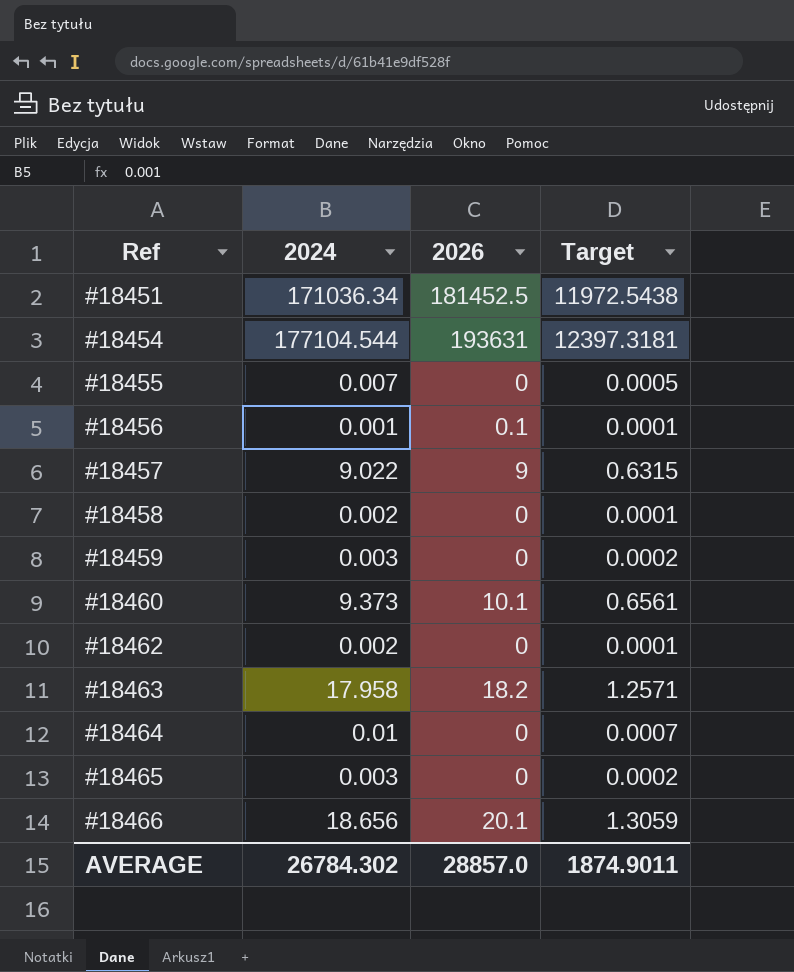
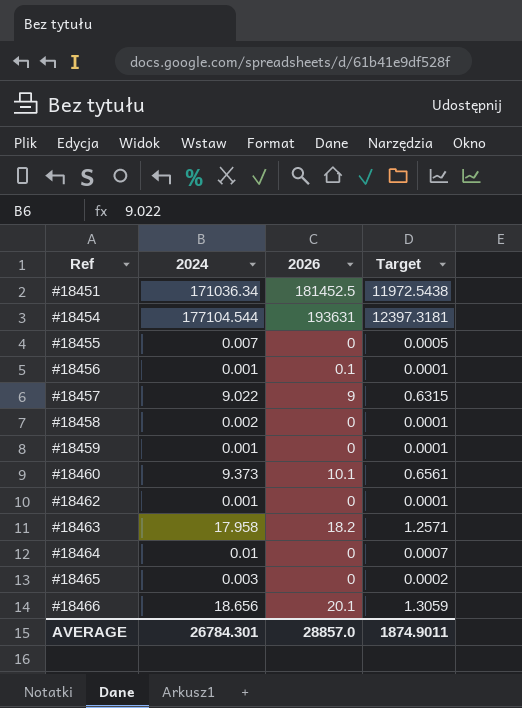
#18459 | 2024: 0.003 -> 0.001
#18459 | Target: 0.0002 -> 0.0001
#18462 | 2024: 0.002 -> 0.001
AVERAGE | 2024: 26784.302 -> 26784.301

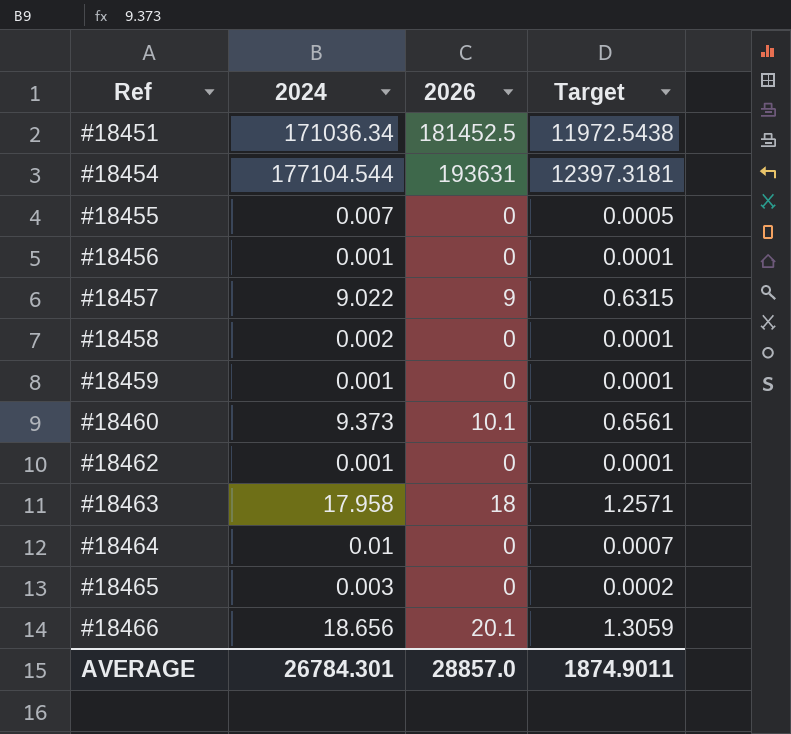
#18456 | 2026: 0.1 -> 0
#18463 | 2026: 18.2 -> 18

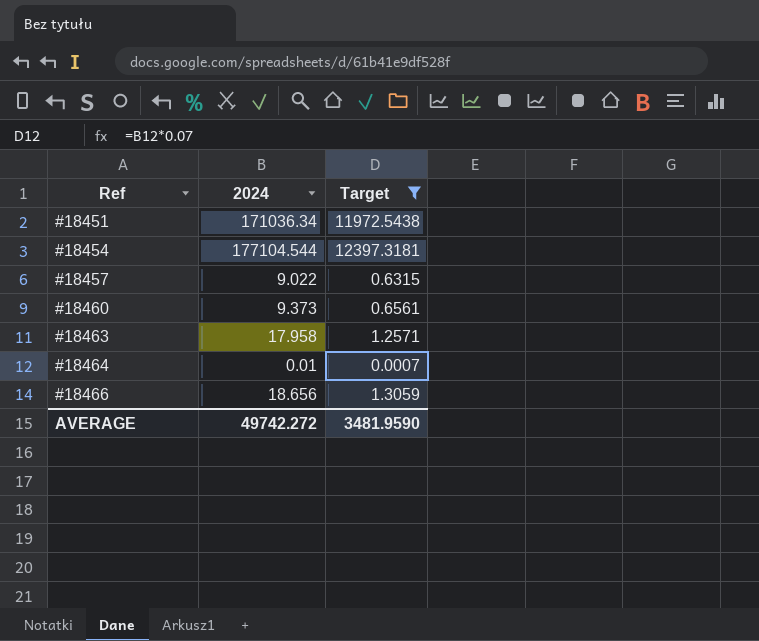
filter: none -> Target >= 0.0007
column 2026 | position: 3 -> none
AVERAGE | 2024: 26784.301 -> 49742.272
AVERAGE | Target: 1874.9011 -> 3481.9590

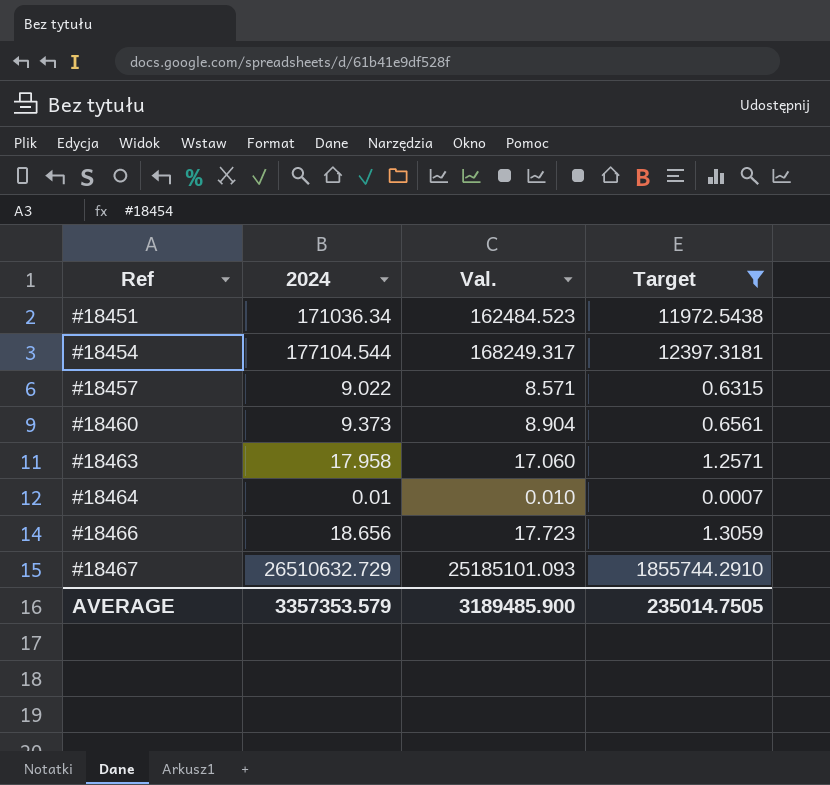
column Val. | formula: none -> [2024] * 0.95
row #18467: none -> 26510632.729 | 25185101.093 | 1855744.2910
AVERAGE | 2024: 49742.272 -> 3357353.579
AVERAGE | Target: 3481.9590 -> 235014.7505

